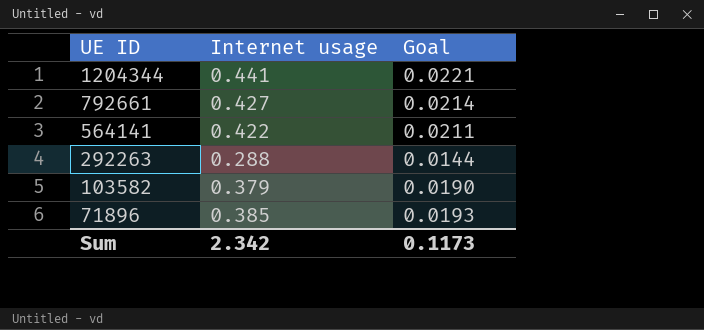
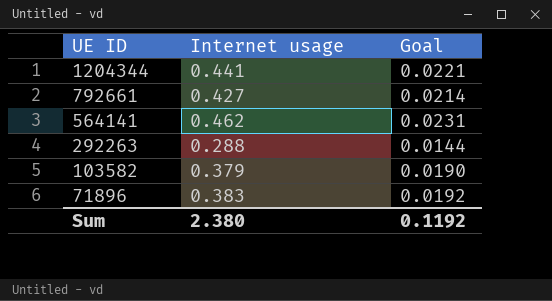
564141 | Internet usage: 0.422 -> 0.462
564141 | Goal: 0.0211 -> 0.0231
71896 | Internet usage: 0.385 -> 0.383
71896 | Goal: 0.0193 -> 0.0192
Sum | Internet usage: 2.342 -> 2.380
Sum | Goal: 0.1173 -> 0.1192

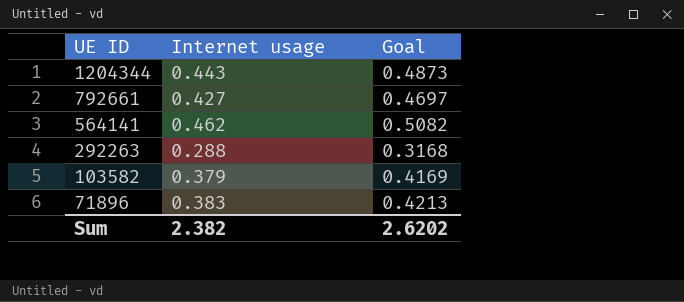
column Goal | formula: [Internet usage] * 0.05 -> [Internet usage] * 1.1
1204344 | Internet usage: 0.441 -> 0.443
Sum | Internet usage: 2.380 -> 2.382
Sum | Goal: 0.1192 -> 2.6202

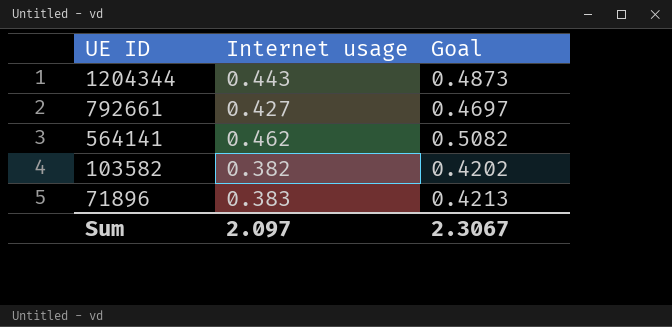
row 292263: 0.288 | 0.3168 -> none
103582 | Internet usage: 0.379 -> 0.382
103582 | Goal: 0.4169 -> 0.4202
Sum | Internet usage: 2.382 -> 2.097
Sum | Goal: 2.6202 -> 2.3067

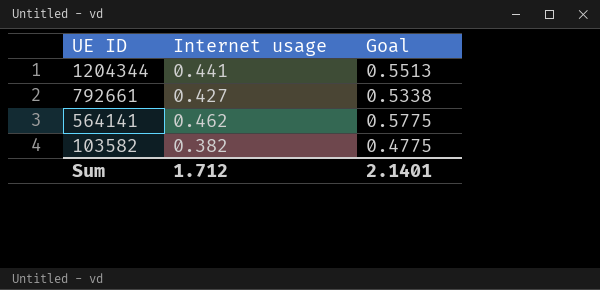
column Goal | formula: [Internet usage] * 1.1 -> [Internet usage] * 1.25
row 71896: 0.383 | 0.4213 -> none
1204344 | Internet usage: 0.443 -> 0.441
Sum | Internet usage: 2.097 -> 1.712
Sum | Goal: 2.3067 -> 2.1401

